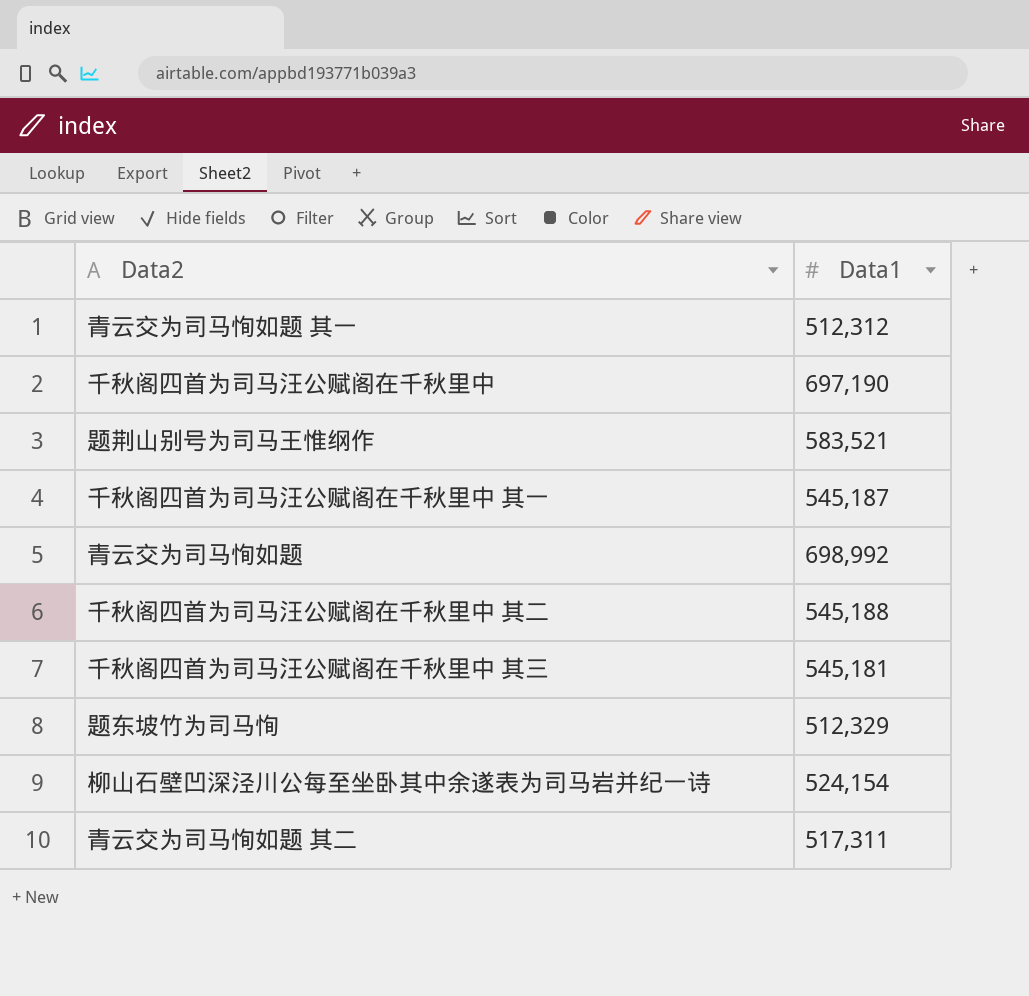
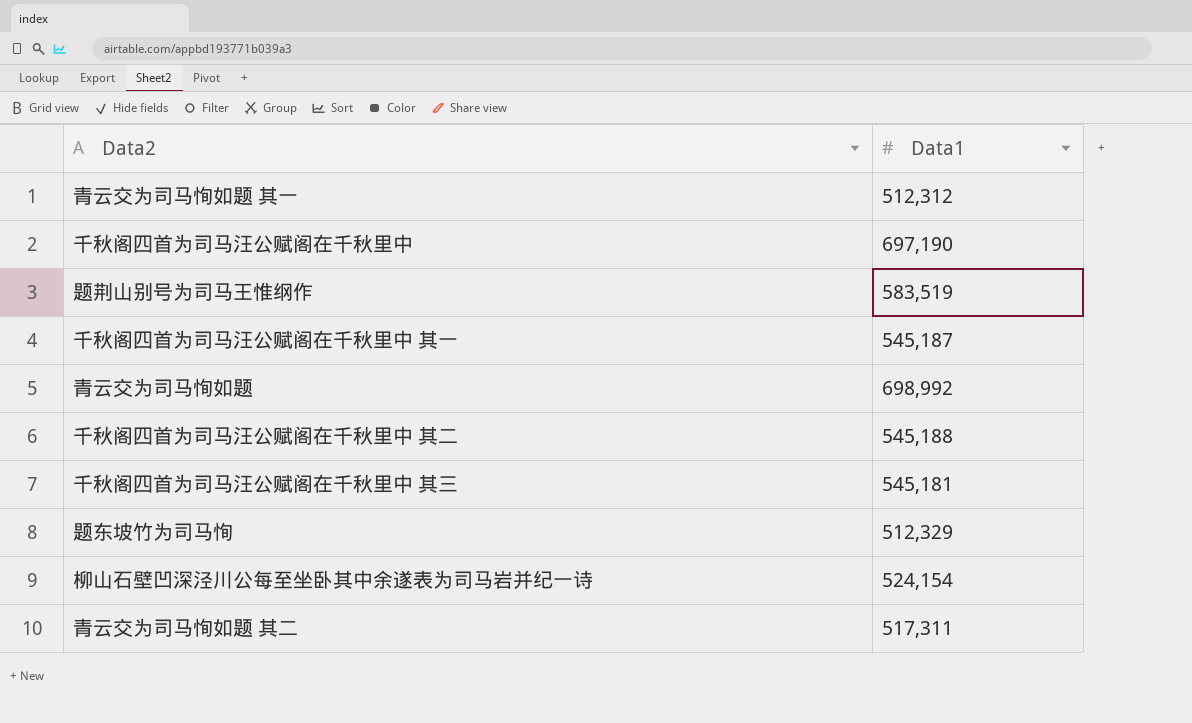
题荆山别号为司马王惟纲作 | Data1: 583,521 -> 583,519

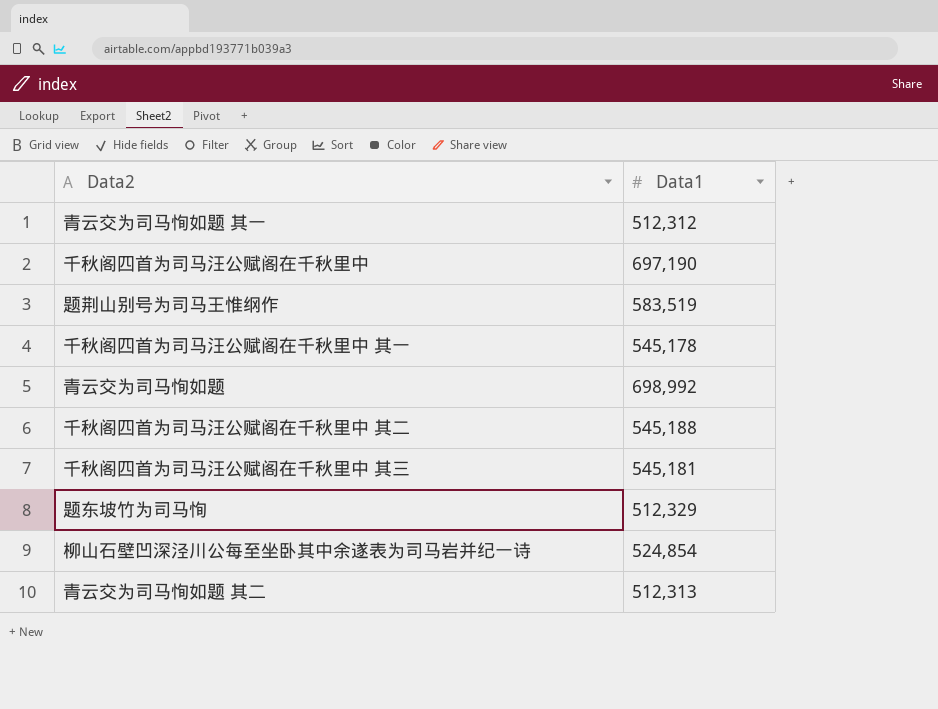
千秋阁四首为司马汪公赋阁在千秋里中 其一 | Data1: 545,187 -> 545,178
柳山石壁凹深泾川公每至坐卧其中余遂表为司马岩并纪一诗 | Data1: 524,154 -> 524,854
青云交为司马恂如题 其二 | Data1: 517,311 -> 512,313

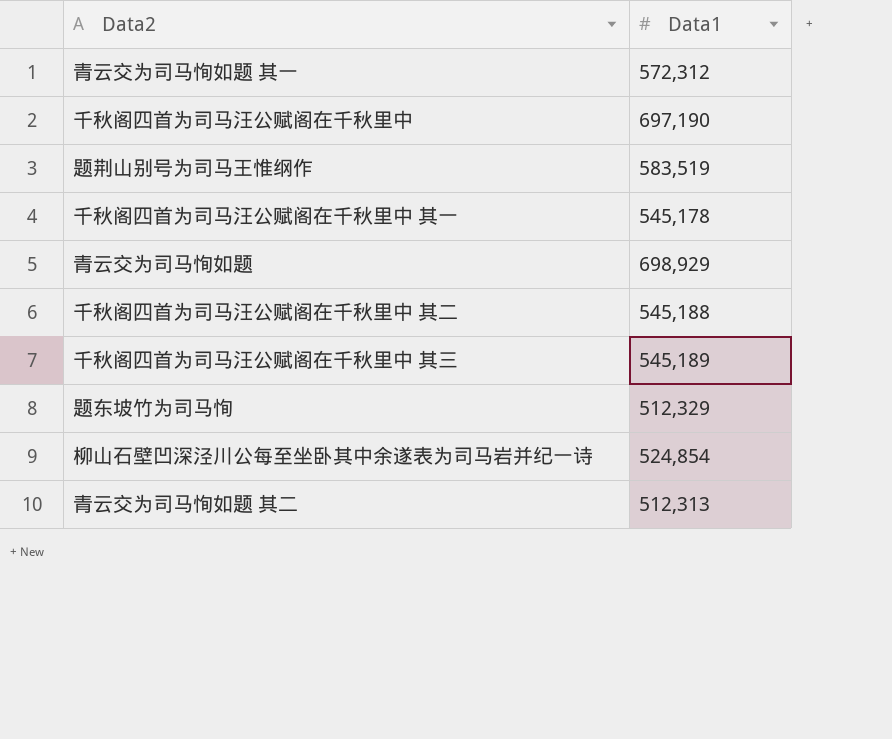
青云交为司马恂如题 其一 | Data1: 512,312 -> 572,312
青云交为司马恂如题 | Data1: 698,992 -> 698,929
千秋阁四首为司马汪公赋阁在千秋里中 其三 | Data1: 545,181 -> 545,189

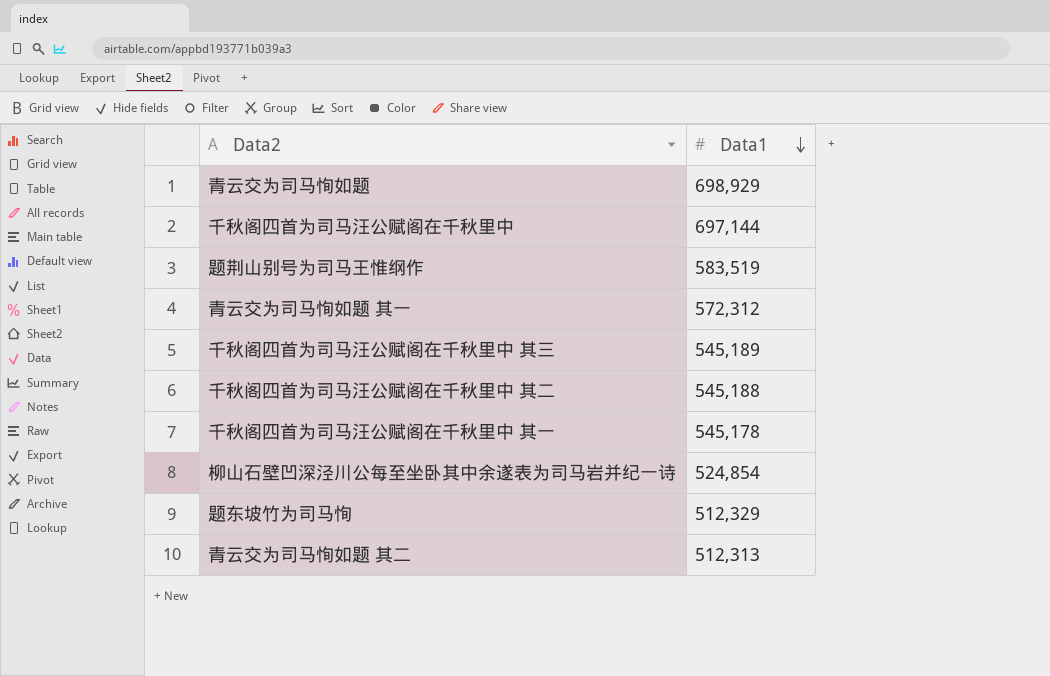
row order: none -> Data1 descending
千秋阁四首为司马汪公赋阁在千秋里中 | Data1: 697,190 -> 697,144

